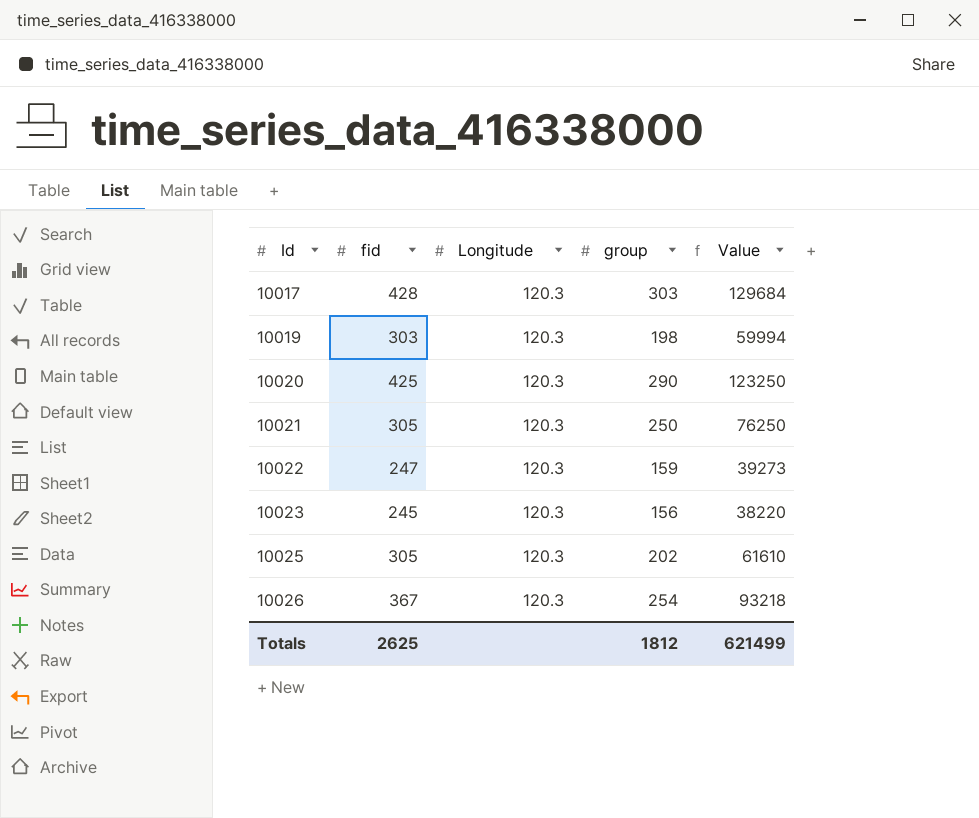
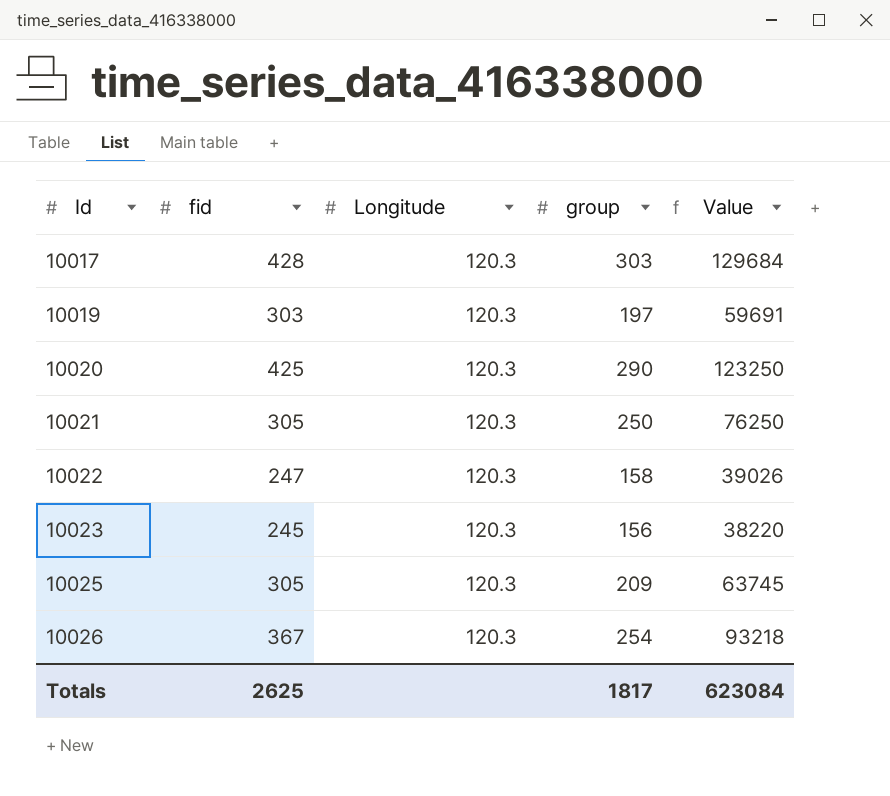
10019 | group: 198 -> 197
10019 | Value: 59994 -> 59691
10022 | group: 159 -> 158
10022 | Value: 39273 -> 39026
10025 | group: 202 -> 209
10025 | Value: 61610 -> 63745
Totals | group: 1812 -> 1817
Totals | Value: 621499 -> 623084

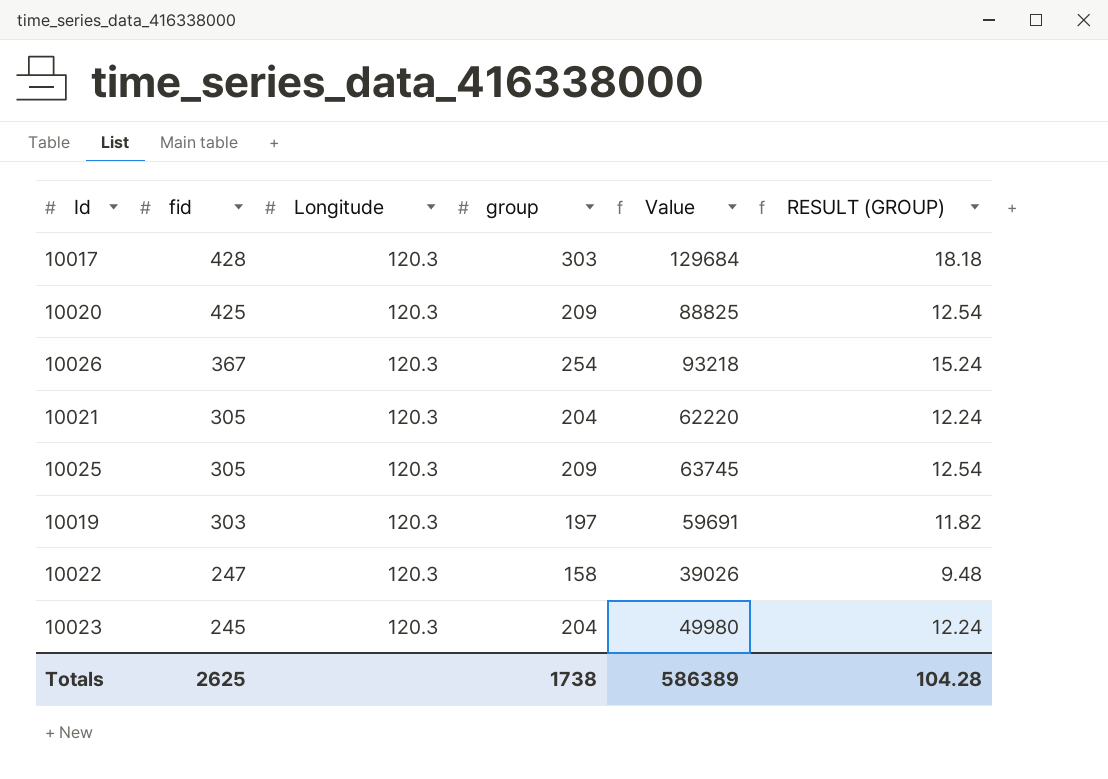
row order: Id ascending -> fid descending
column RESULT (GROUP) | formula: none -> [group] * 0.06
10020 | group: 290 -> 209
10020 | Value: 123250 -> 88825
10021 | group: 250 -> 204
10021 | Value: 76250 -> 62220
10023 | group: 156 -> 204
10023 | Value: 38220 -> 49980
Totals | group: 1817 -> 1738
Totals | Value: 623084 -> 586389

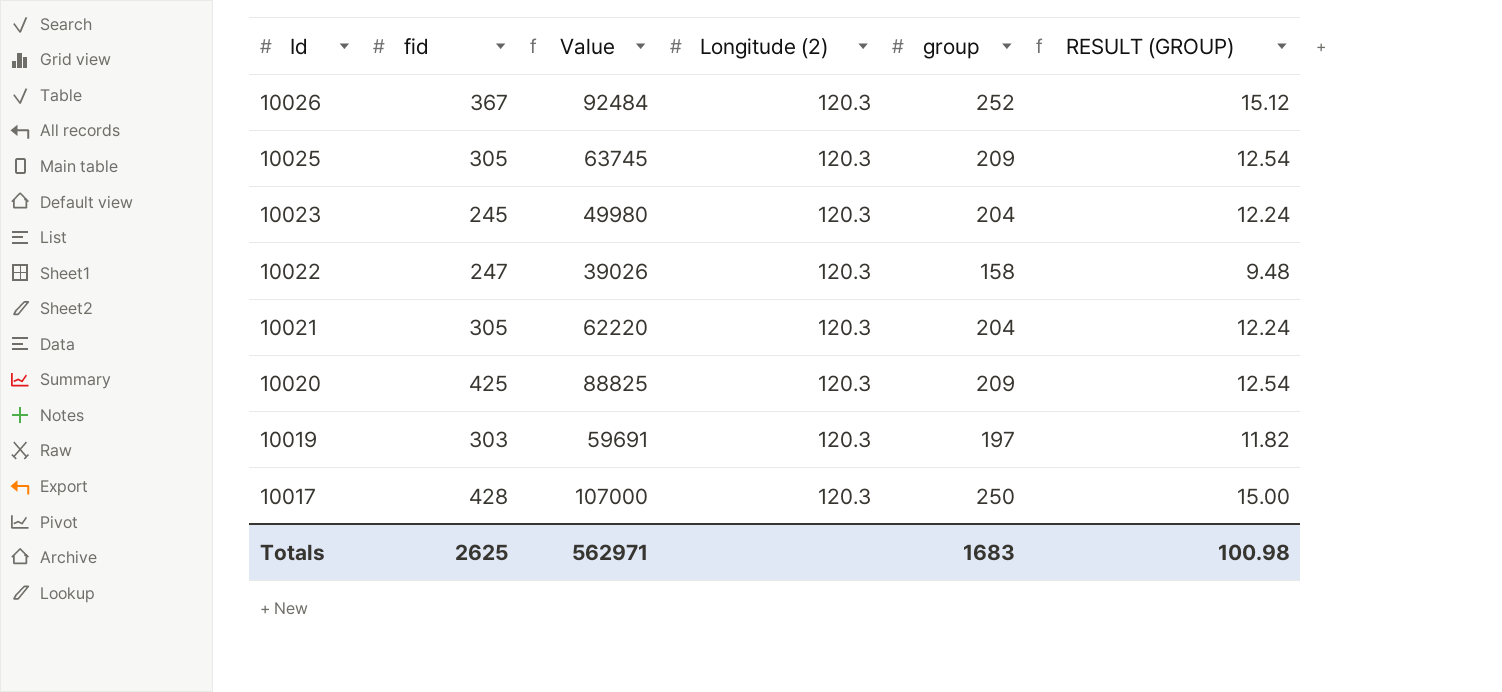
row order: fid descending -> Id descending
column Value | position: 5 -> 3
column name: Longitude -> Longitude (2)
10026 | Value: 93218 -> 92484
10026 | group: 254 -> 252
10026 | RESULT (GROUP): 15.24 -> 15.12
10017 | Value: 129684 -> 107000
10017 | group: 303 -> 250
10017 | RESULT (GROUP): 18.18 -> 15.00
Totals | Value: 586389 -> 562971
Totals | group: 1738 -> 1683
Totals | RESULT (GROUP): 104.28 -> 100.98

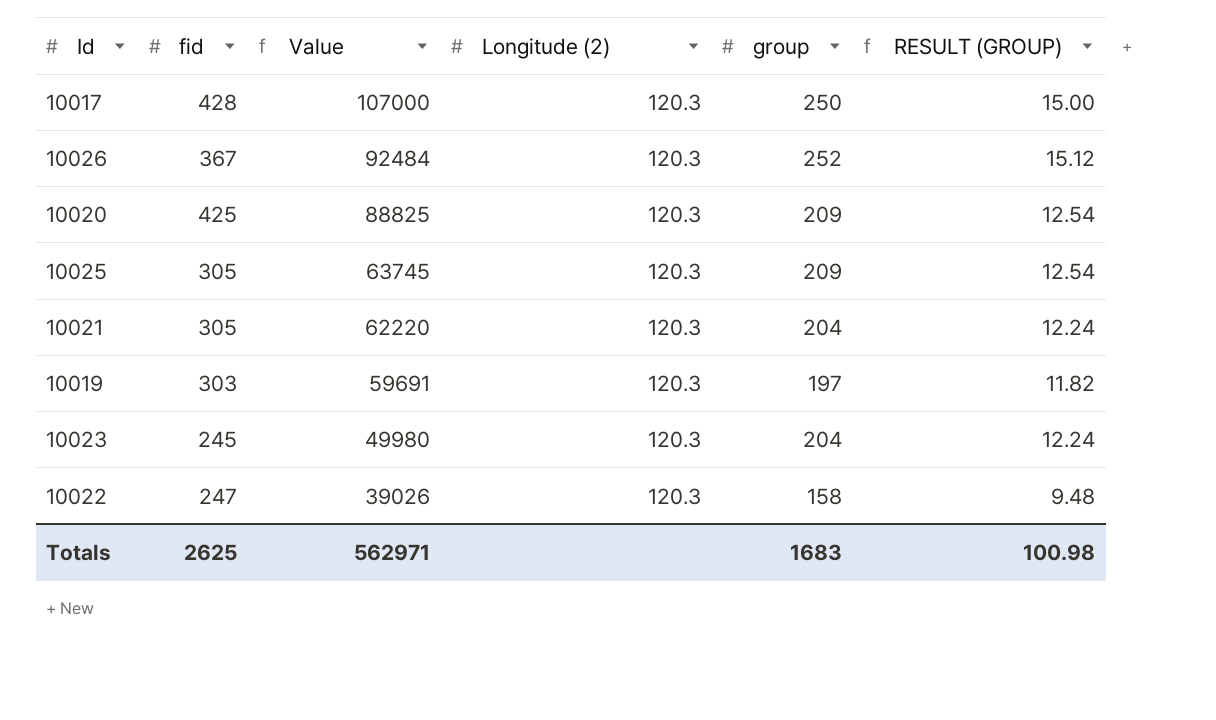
row order: Id descending -> Value descending

